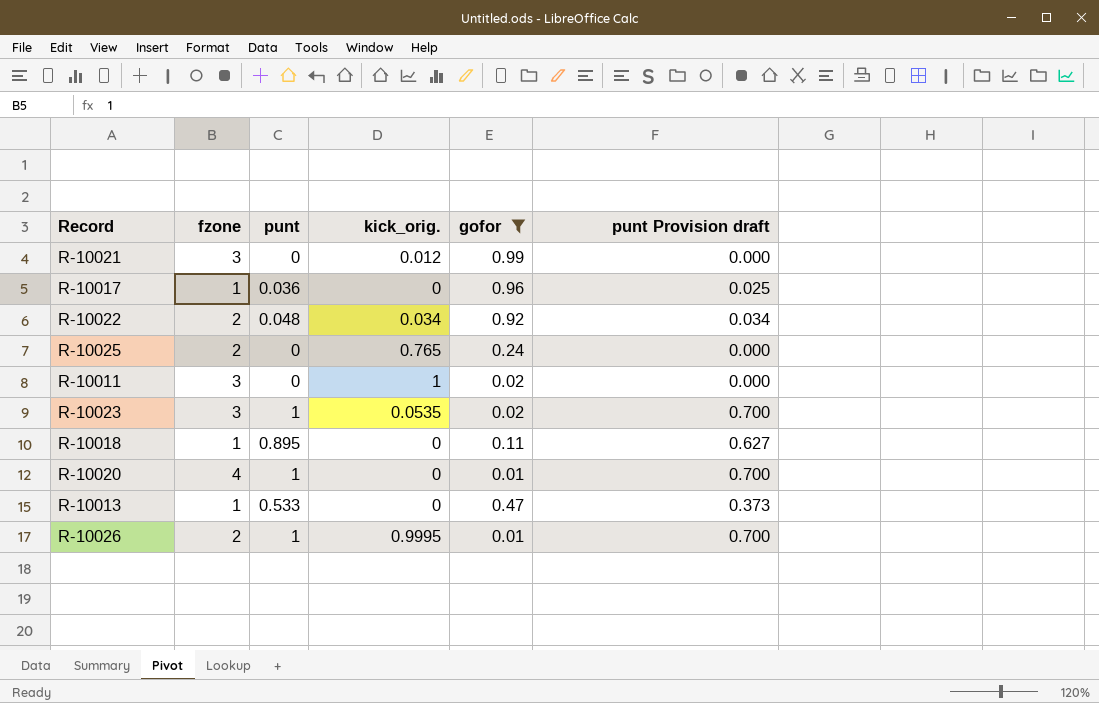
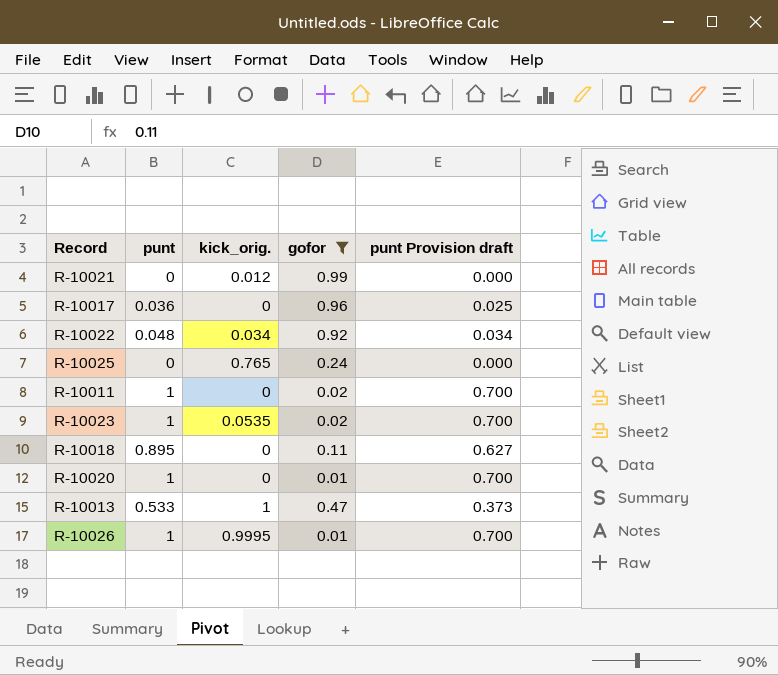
column fzone | position: 2 -> none
R-10011 | punt: 0 -> 1
R-10011 | kick_orig.: 1 -> 0
R-10011 | punt Provision draft: 0.000 -> 0.700
R-10013 | kick_orig.: 0 -> 1

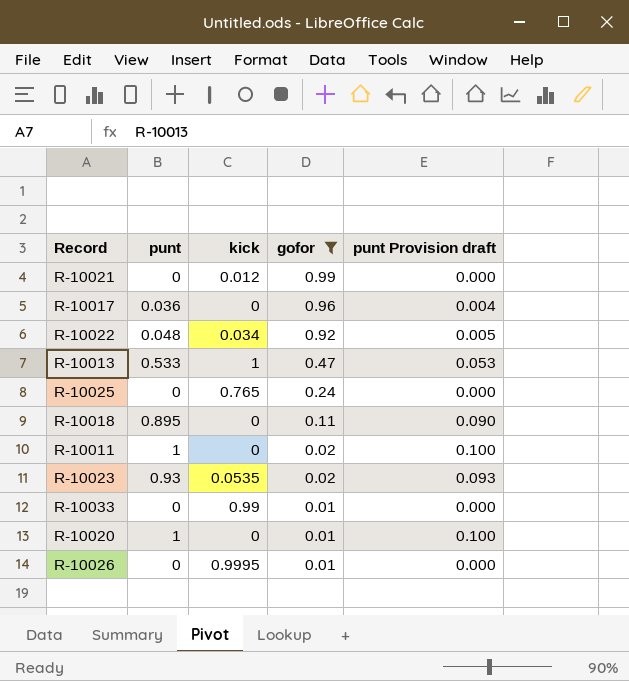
row order: none -> gofor descending
column name: kick_orig. -> kick
column punt Provision draft | formula: [punt] * 0.7 -> [punt] * 0.1
R-10023 | punt: 1 -> 0.93
row R-10033: none -> 0 | 0.99 | 0.01 | 0.000
R-10026 | punt: 1 -> 0

